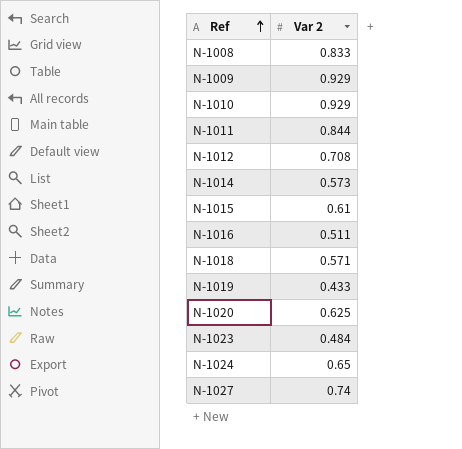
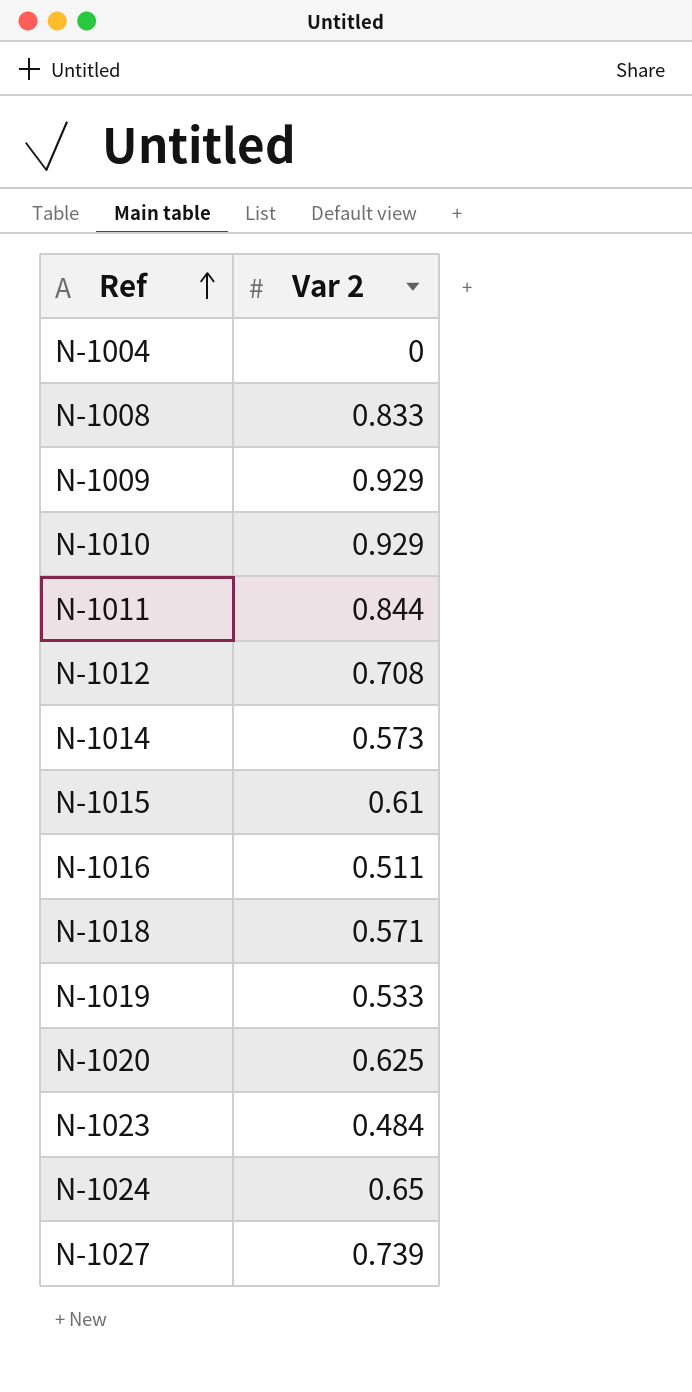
row N-1004: none -> 0
N-1019 | Var 2: 0.433 -> 0.533
N-1027 | Var 2: 0.74 -> 0.739

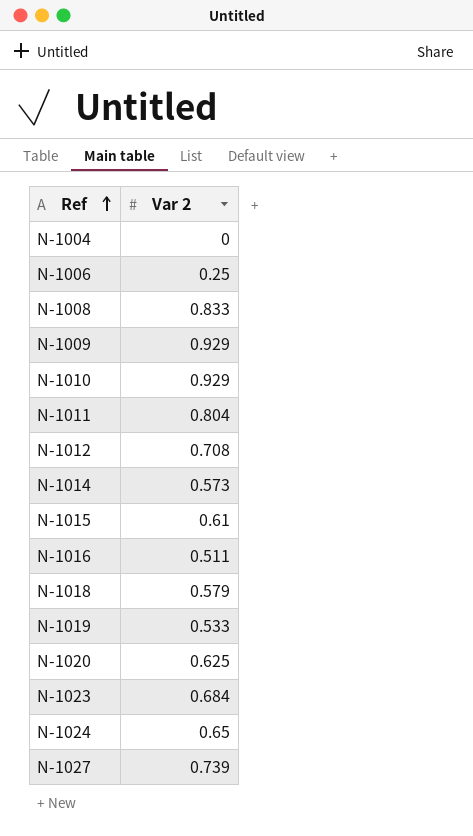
row N-1006: none -> 0.25
N-1011 | Var 2: 0.844 -> 0.804
N-1018 | Var 2: 0.571 -> 0.579
N-1023 | Var 2: 0.484 -> 0.684

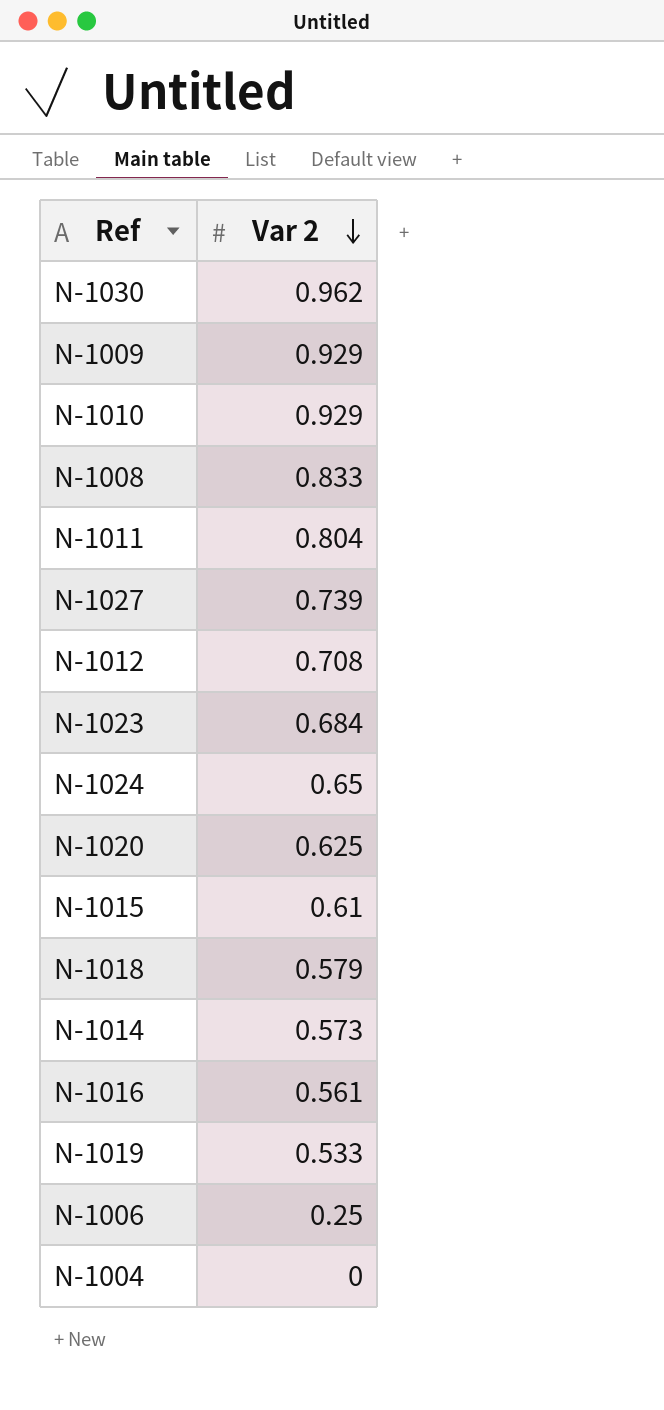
row order: Ref ascending -> Var 2 descending
row N-1030: none -> 0.962
N-1016 | Var 2: 0.511 -> 0.561

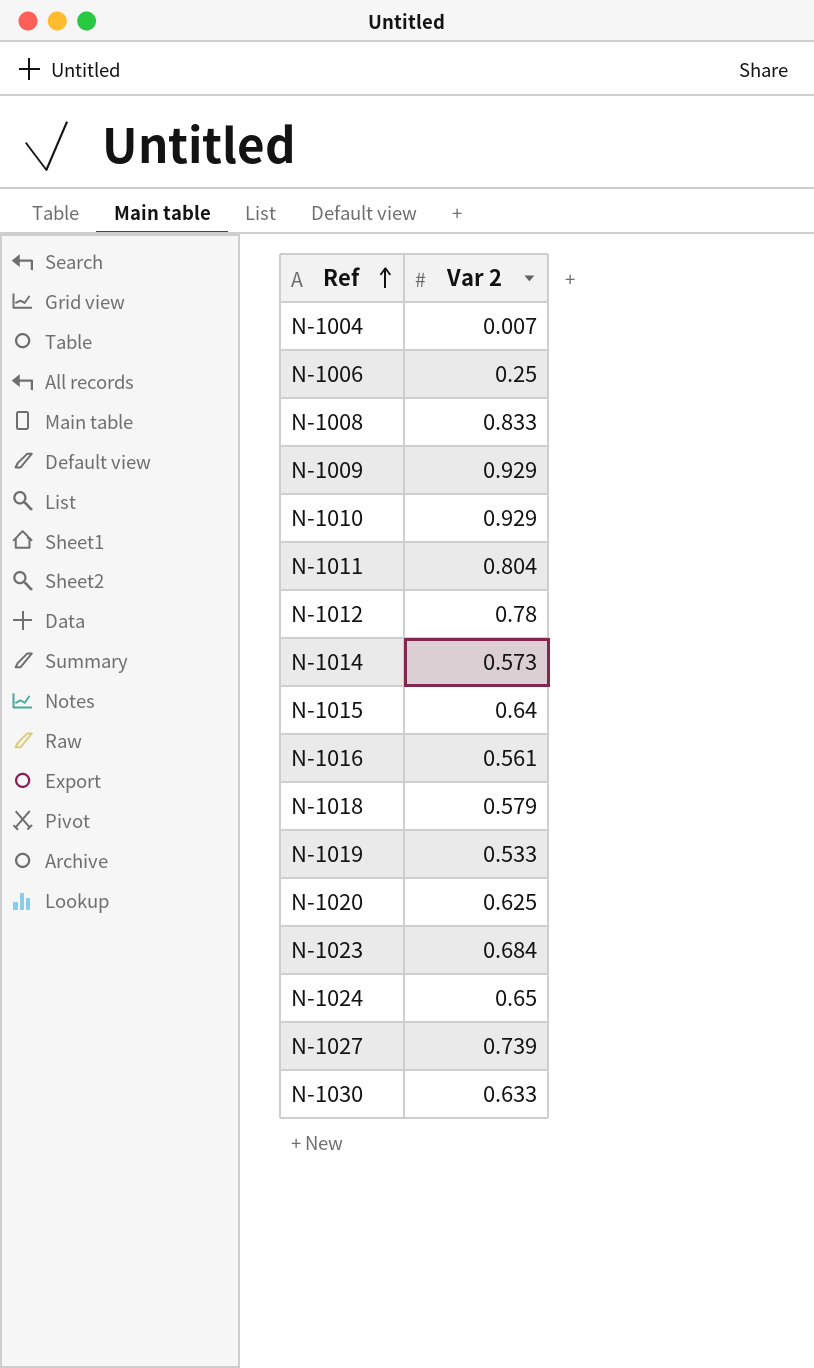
row order: Var 2 descending -> Ref ascending
N-1004 | Var 2: 0 -> 0.007
N-1012 | Var 2: 0.708 -> 0.78
N-1015 | Var 2: 0.61 -> 0.64
N-1030 | Var 2: 0.962 -> 0.633

